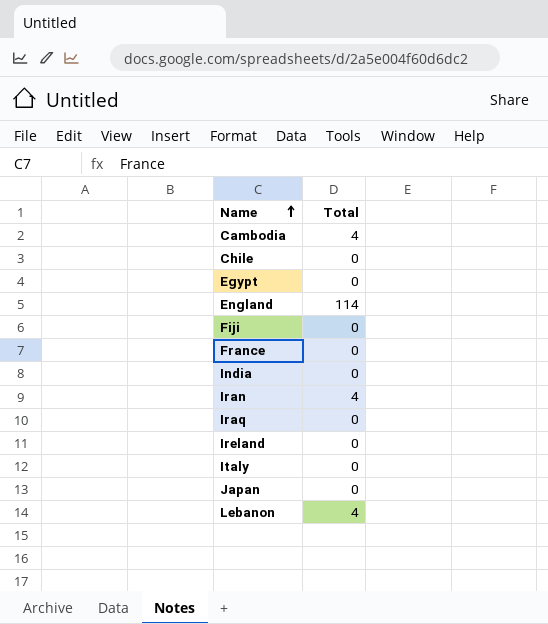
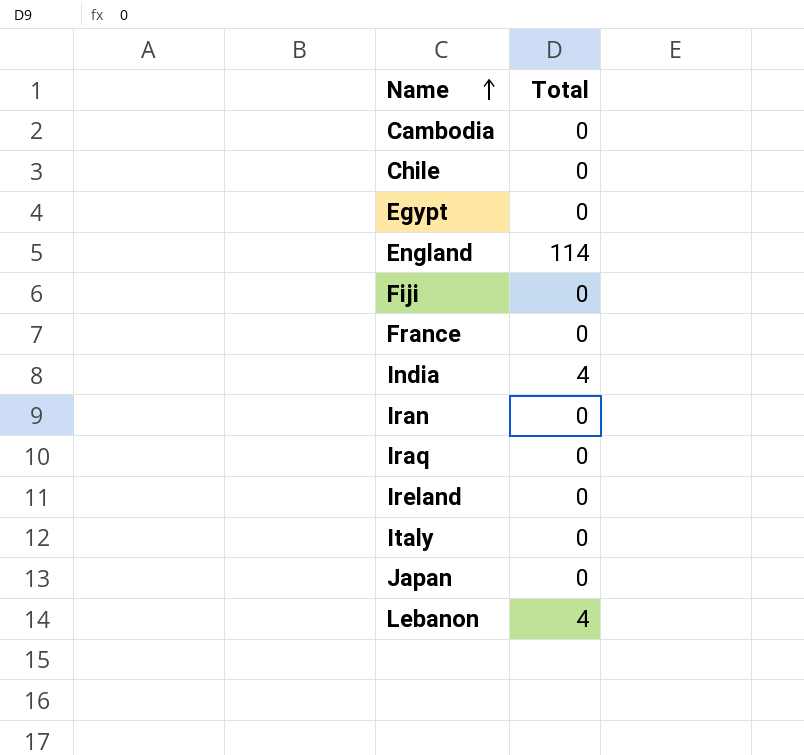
Cambodia | Total: 4 -> 0
India | Total: 0 -> 4
Iran | Total: 4 -> 0

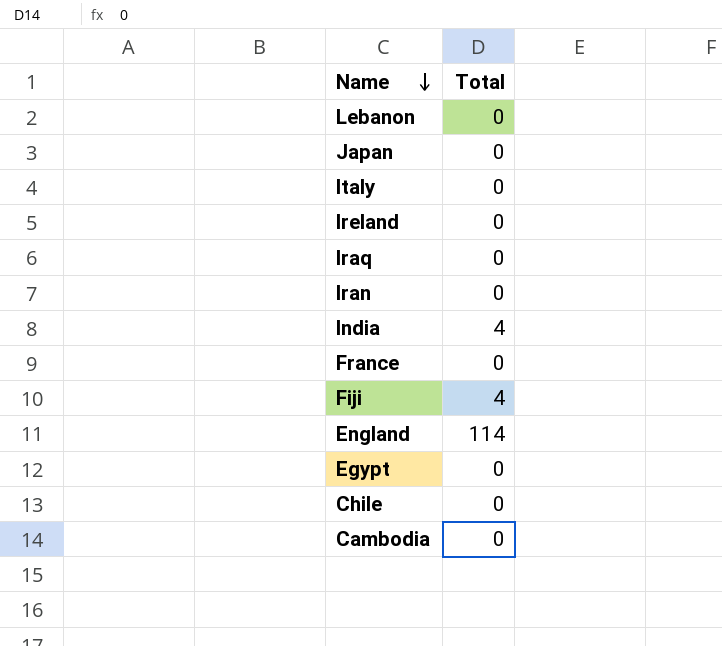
row order: Name ascending -> Name descending
Lebanon | Total: 4 -> 0
Fiji | Total: 0 -> 4

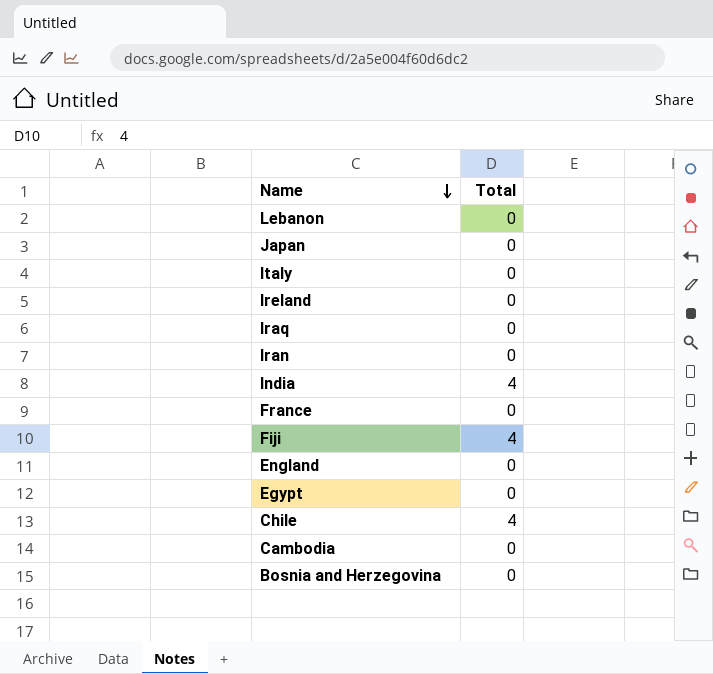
England | Total: 114 -> 0
Chile | Total: 0 -> 4
row Bosnia and Herzegovina: none -> 0

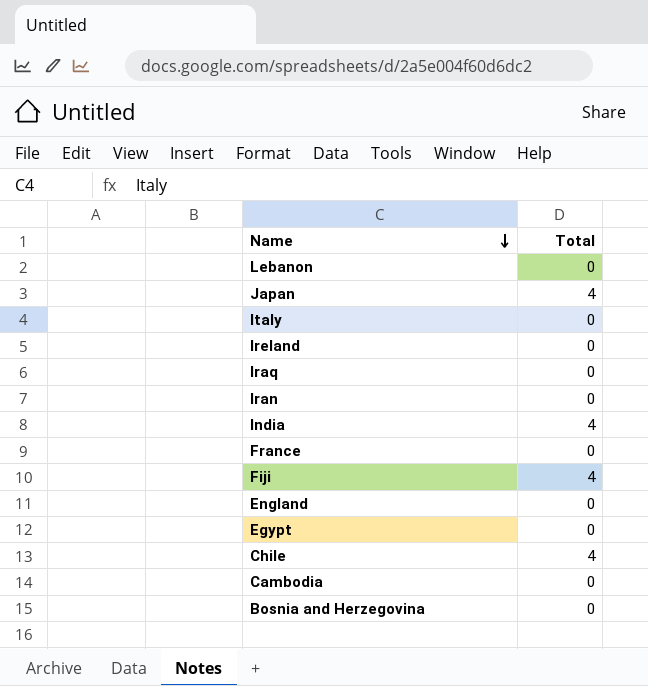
Japan | Total: 0 -> 4

